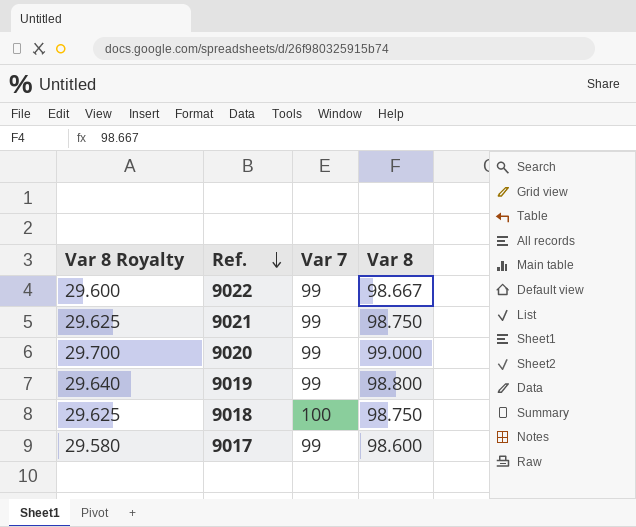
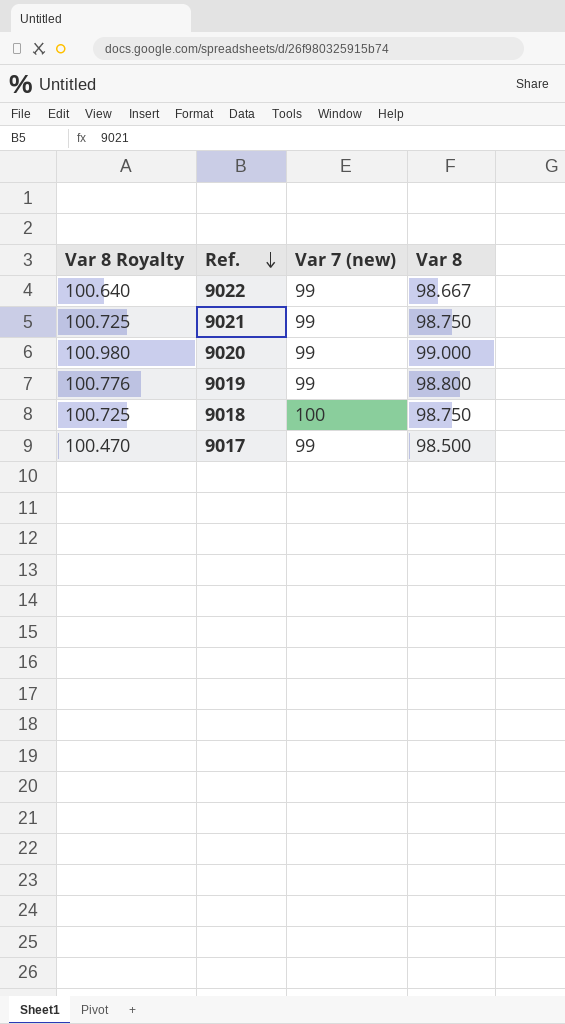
column Var 8 Royalty | formula: [Var 8] * 0.3 -> [Var 8] * 1.02
column name: Var 7 -> Var 7 (new)
9017 | Var 8: 98.600 -> 98.500

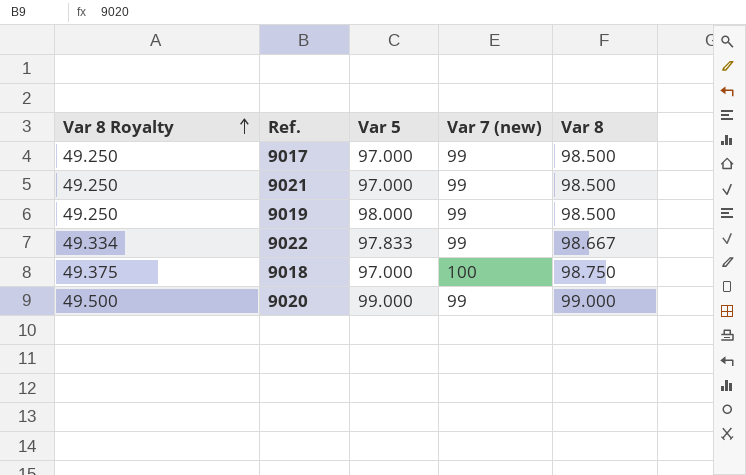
row order: Ref. descending -> Var 8 Royalty ascending
column Var 8 Royalty | formula: [Var 8] * 1.02 -> [Var 8] * 0.5
column Var 5 | position: none -> 3
9021 | Var 8: 98.750 -> 98.500
9019 | Var 8: 98.800 -> 98.500

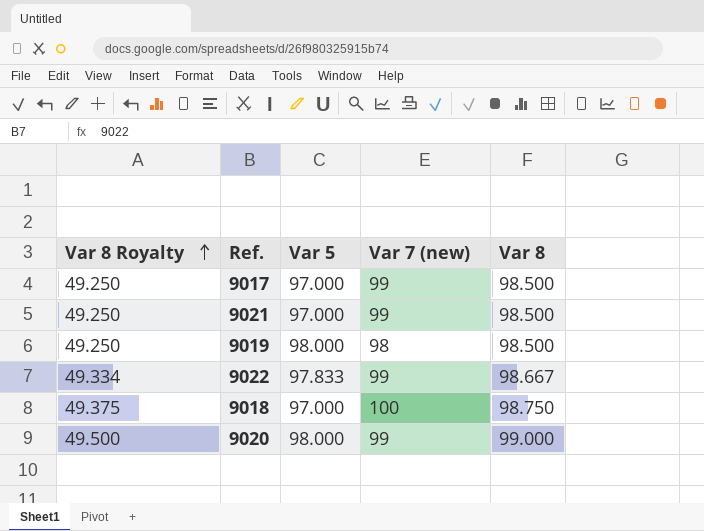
9019 | Var 7 (new): 99 -> 98
9020 | Var 5: 99.000 -> 98.000

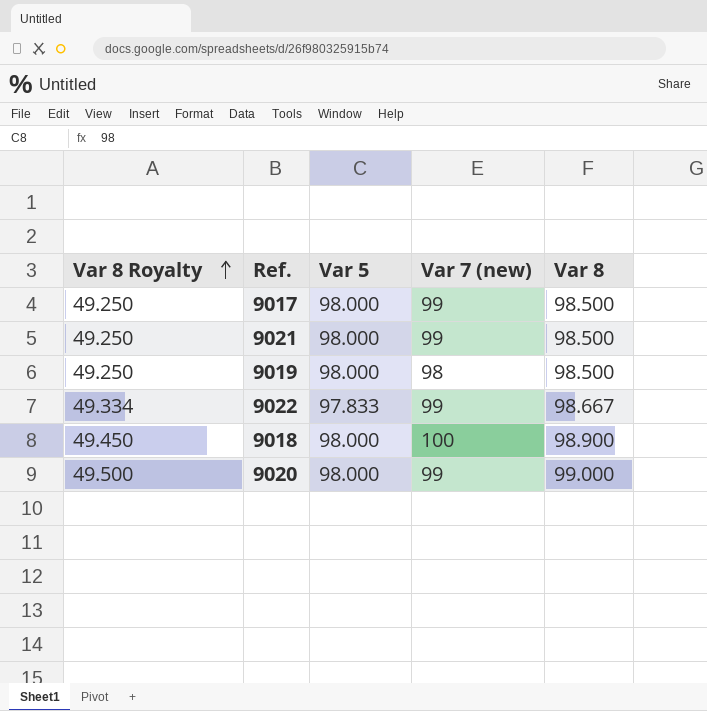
9017 | Var 5: 97.000 -> 98.000
9021 | Var 5: 97.000 -> 98.000
9018 | Var 8 Royalty: 49.375 -> 49.450
9018 | Var 5: 97.000 -> 98.000
9018 | Var 8: 98.750 -> 98.900

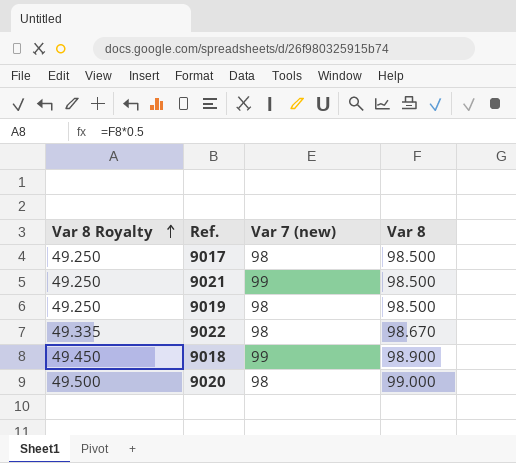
column Var 5 | position: 3 -> none
9017 | Var 7 (new): 99 -> 98
9022 | Var 8 Royalty: 49.334 -> 49.335
9022 | Var 7 (new): 99 -> 98
9022 | Var 8: 98.667 -> 98.670
9018 | Var 7 (new): 100 -> 99
9020 | Var 7 (new): 99 -> 98

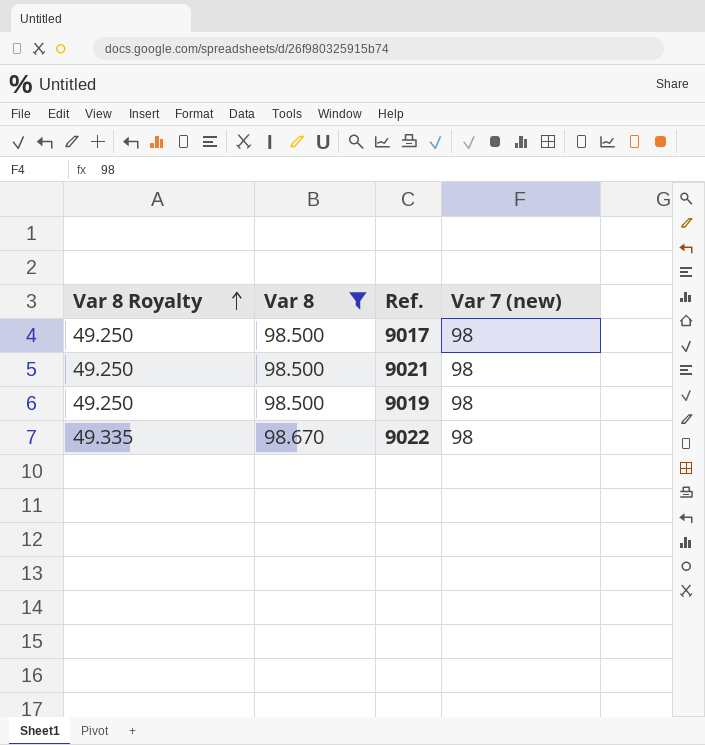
filter: none -> Var 8 <= 98.670
column Var 8 | position: 4 -> 2
9021 | Var 7 (new): 99 -> 98

